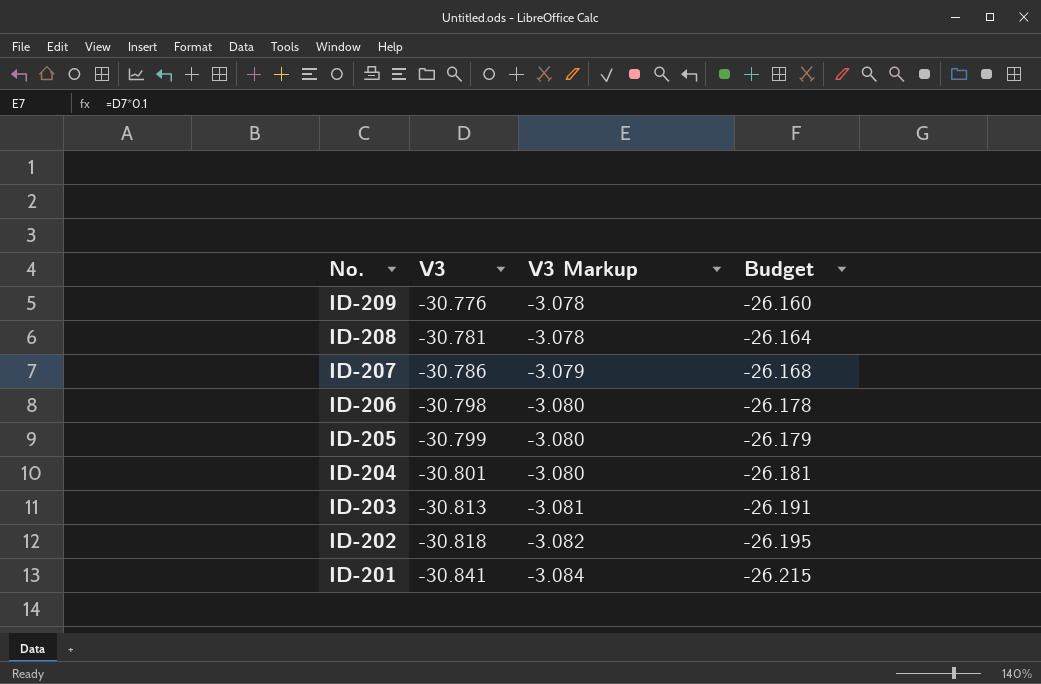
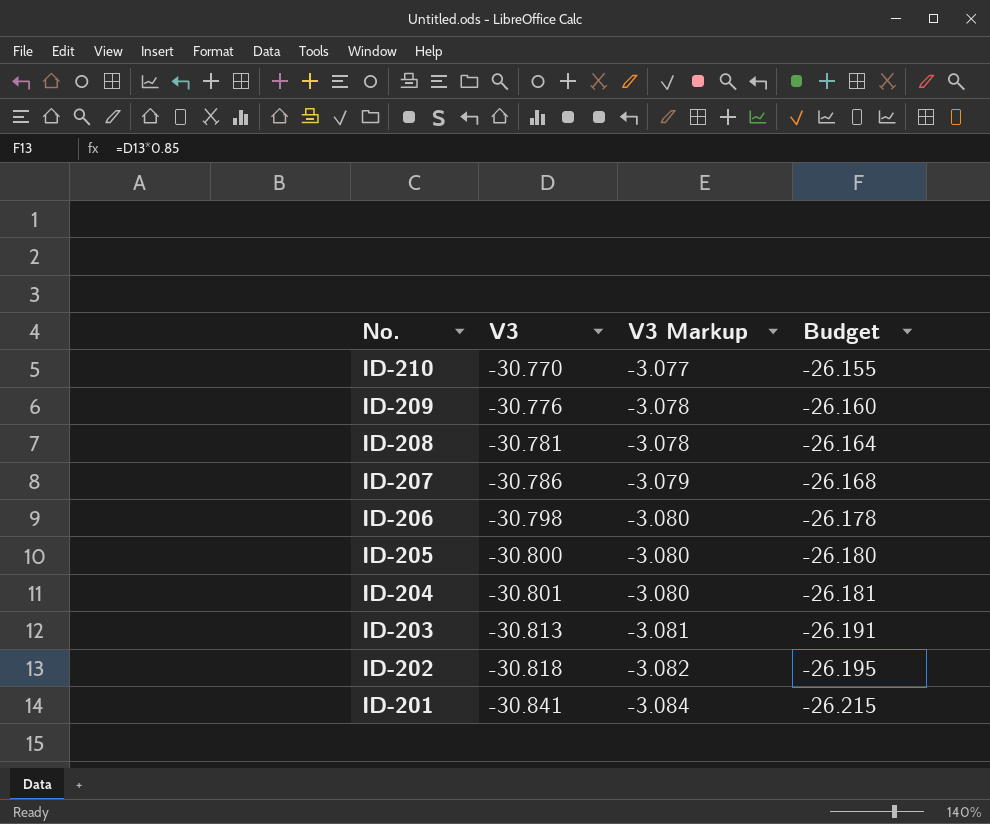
row ID-210: none -> -30.770 | -3.077 | -26.155
ID-205 | V3: -30.799 -> -30.800
ID-205 | Budget: -26.179 -> -26.180

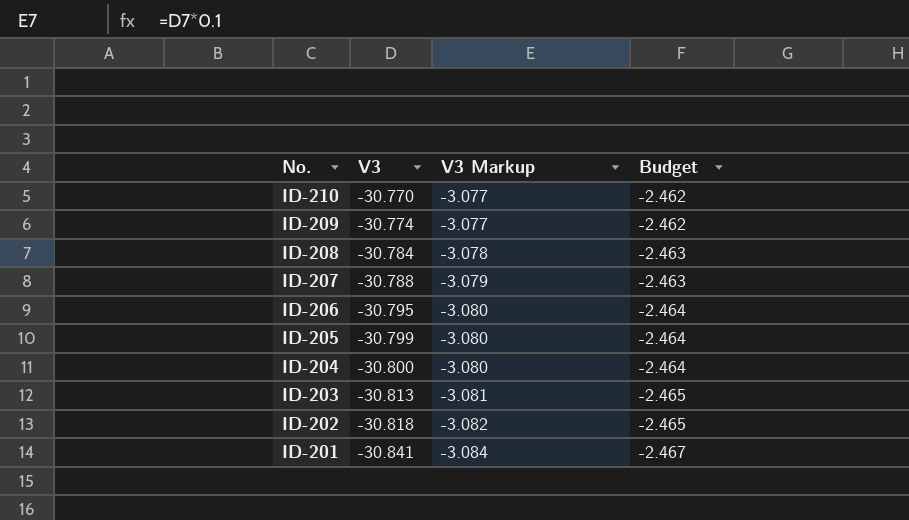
column Budget | formula: [V3] * 0.85 -> [V3] * 0.08
ID-209 | V3: -30.776 -> -30.774
ID-209 | V3 Markup: -3.078 -> -3.077
ID-208 | V3: -30.781 -> -30.784
ID-207 | V3: -30.786 -> -30.788
ID-206 | V3: -30.798 -> -30.795
ID-205 | V3: -30.800 -> -30.799
ID-204 | V3: -30.801 -> -30.800

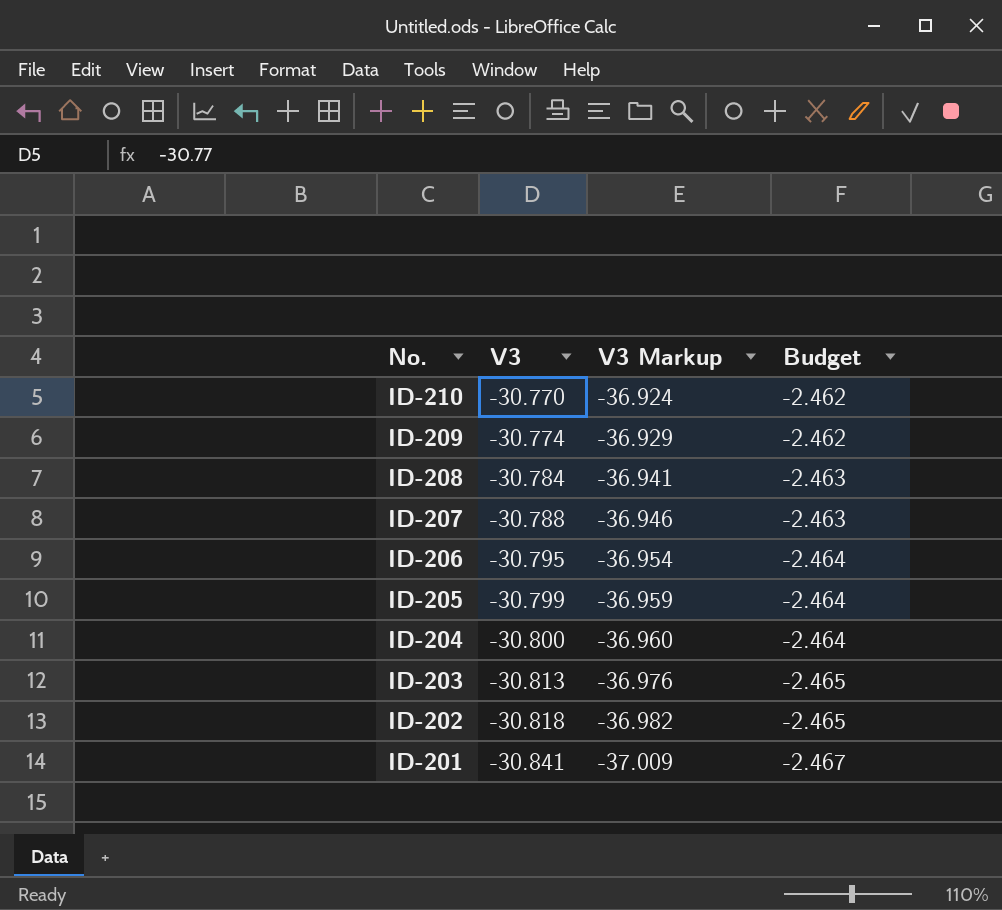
column V3 Markup | formula: [V3] * 0.1 -> [V3] * 1.2

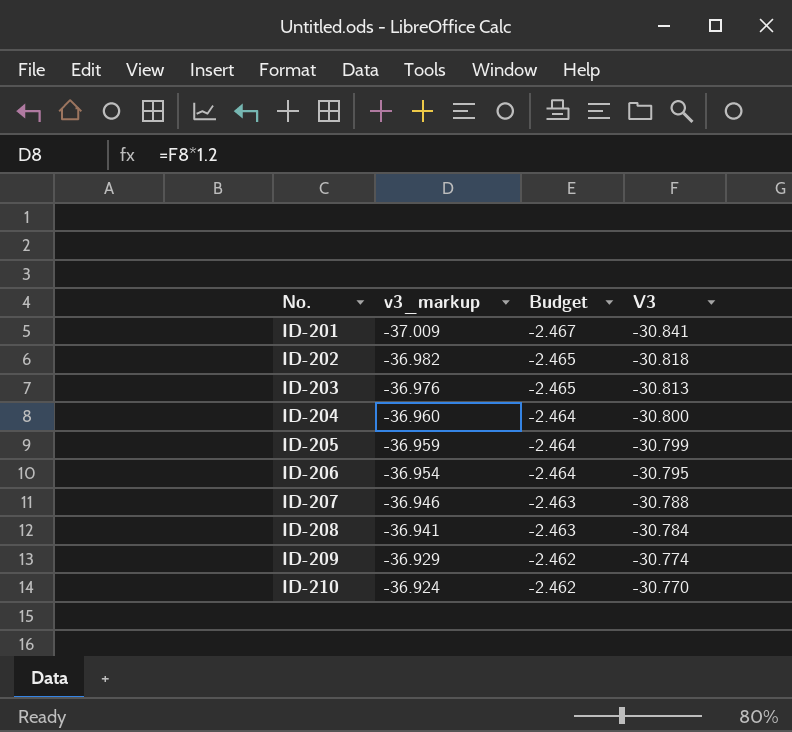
row order: No. descending -> No. ascending
column name: V3 Markup -> v3_markup
column V3 | position: 2 -> 4

